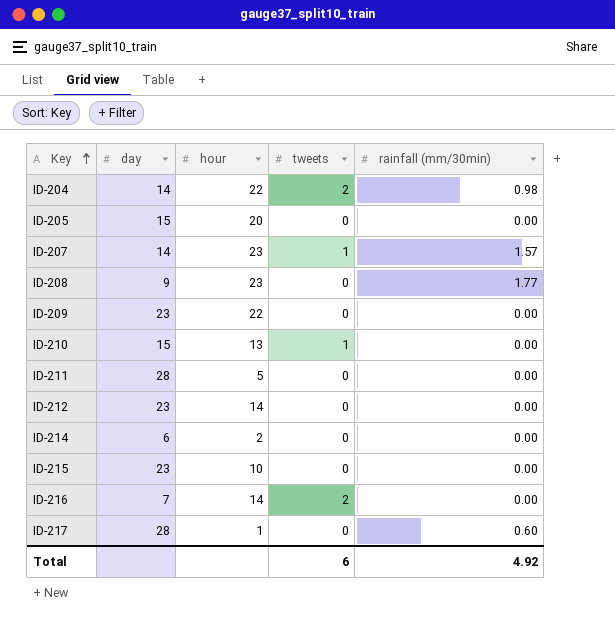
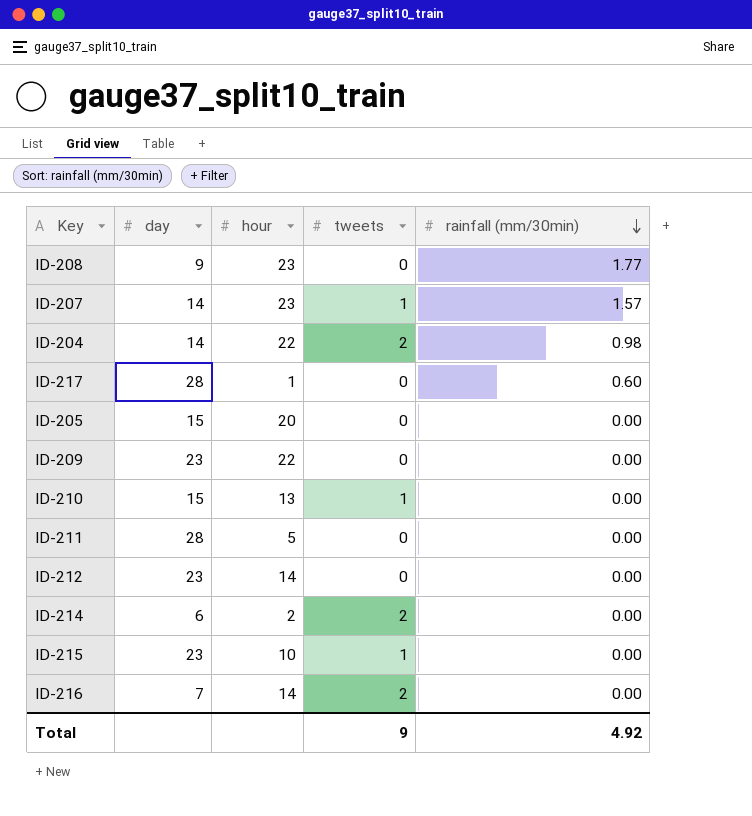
row order: Key ascending -> rainfall (mm/30min) descending
ID-214 | tweets: 0 -> 2
ID-215 | tweets: 0 -> 1
Total | tweets: 6 -> 9

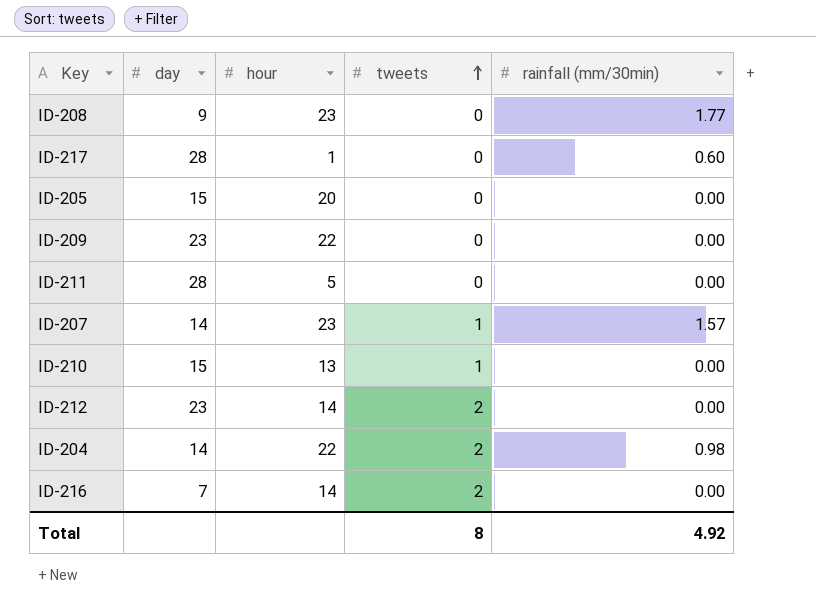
row order: rainfall (mm/30min) descending -> tweets ascending
row ID-214: 6 | 2 | 2 | 0.00 -> none
row ID-215: 23 | 10 | 1 | 0.00 -> none
ID-212 | tweets: 0 -> 2
Total | tweets: 9 -> 8

